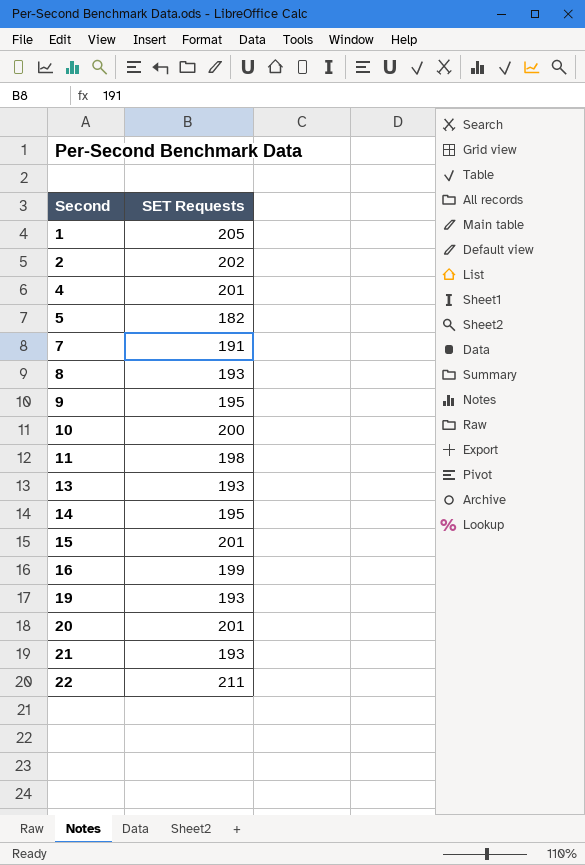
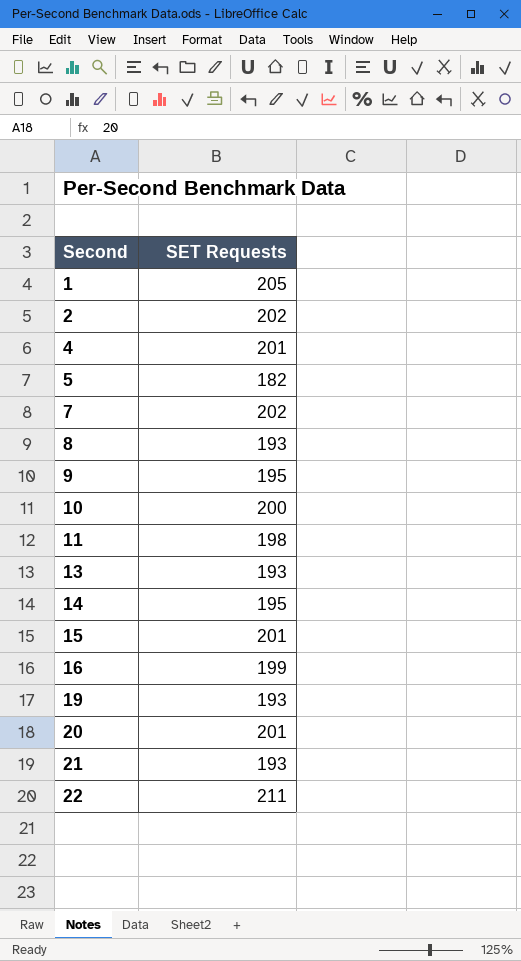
7 | SET Requests: 191 -> 202

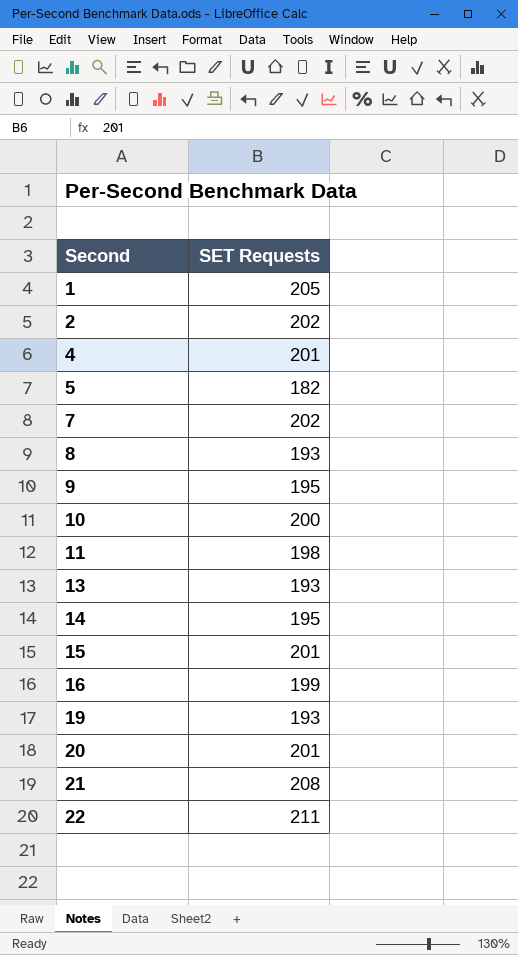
21 | SET Requests: 193 -> 208

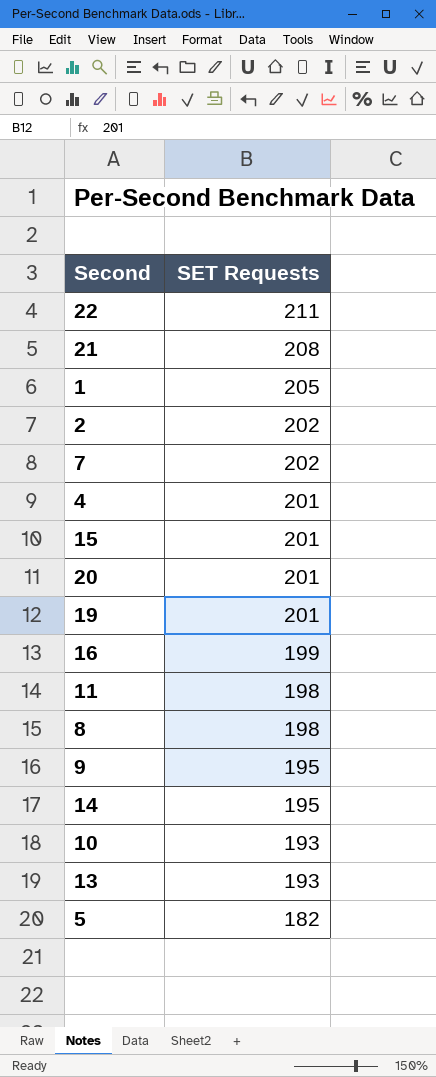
row order: Second ascending -> SET Requests descending
19 | SET Requests: 193 -> 201
8 | SET Requests: 193 -> 198
10 | SET Requests: 200 -> 193

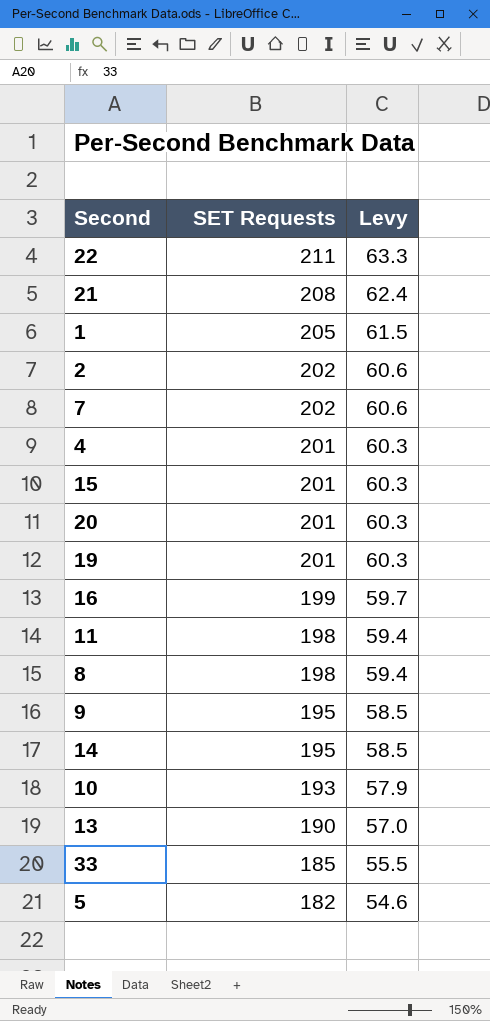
column Levy | formula: none -> [SET Requests] * 0.3
13 | SET Requests: 193 -> 190
row 33: none -> 185 | 55.5

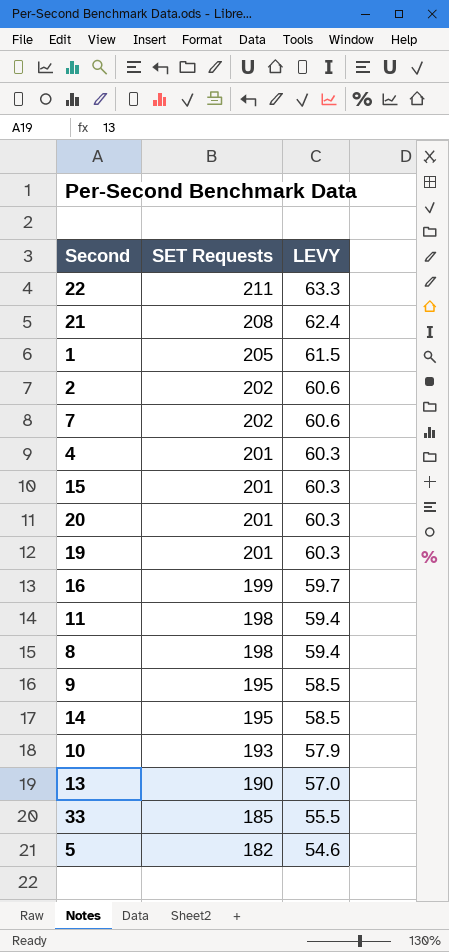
column name: Levy -> LEVY

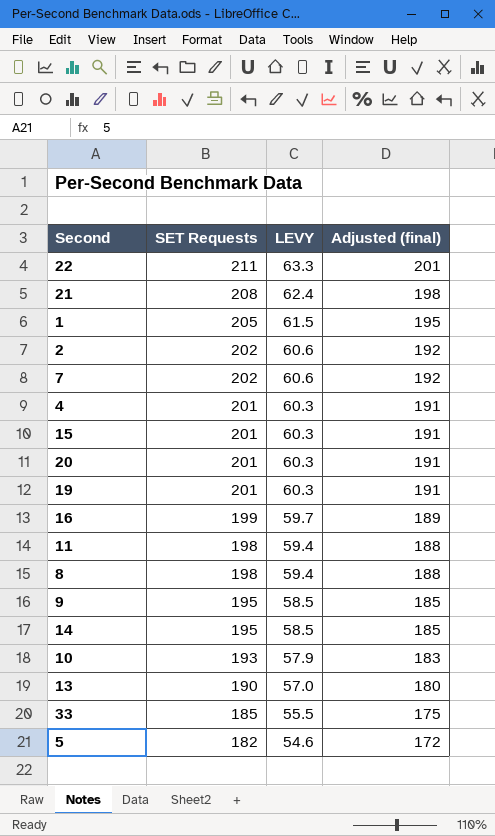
column Adjusted (final) | formula: none -> [SET Requests] - 10

